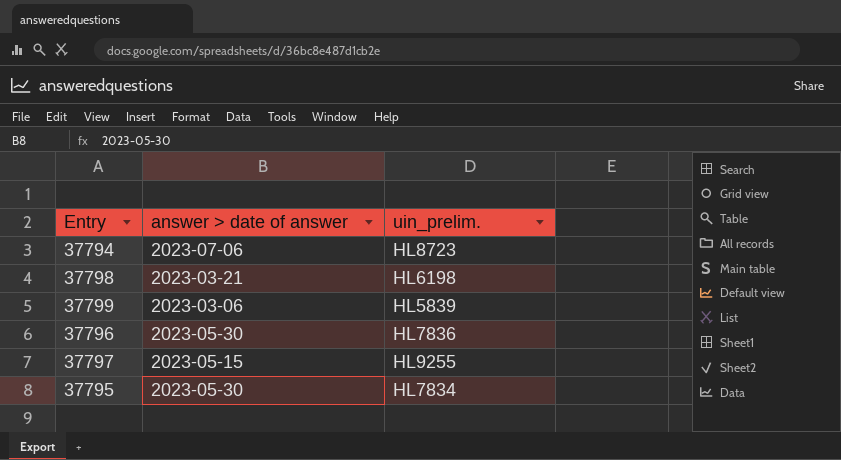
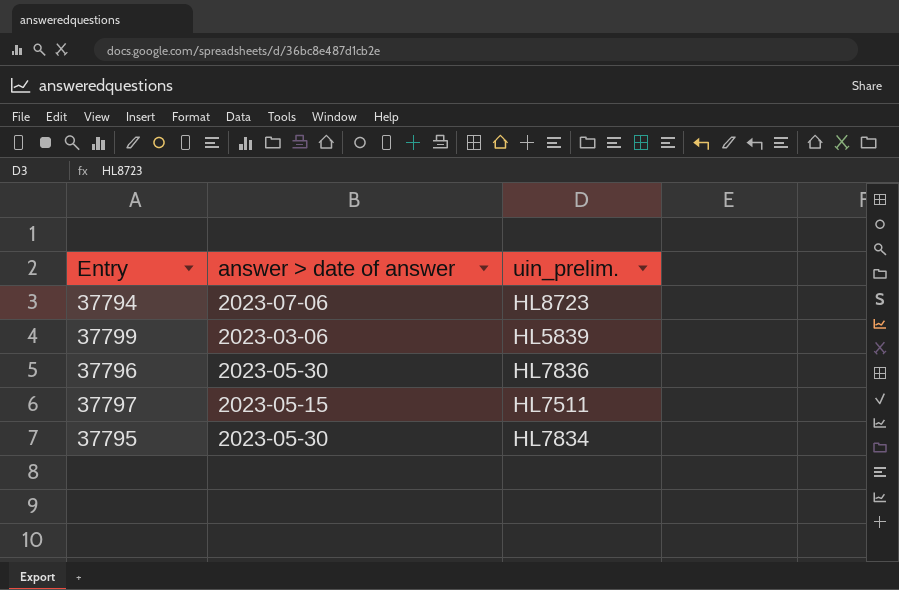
row 37798: 2023-03-21 | HL6198 -> none
37797 | uin_prelim.: HL9255 -> HL7511

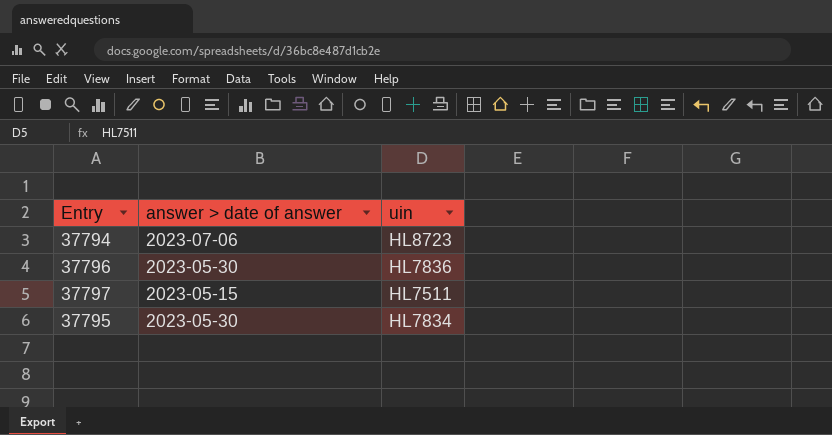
column name: uin_prelim. -> uin
row 37799: 2023-03-06 | HL5839 -> none

